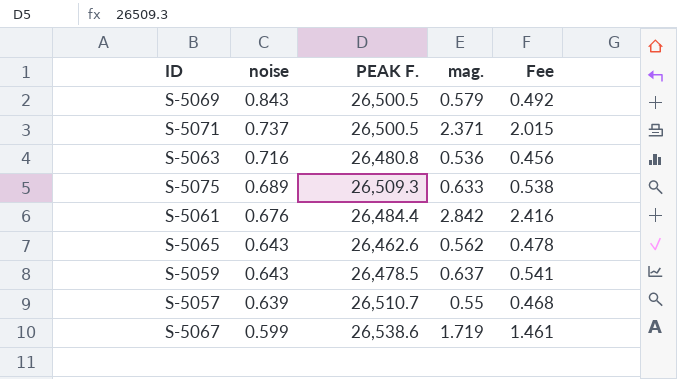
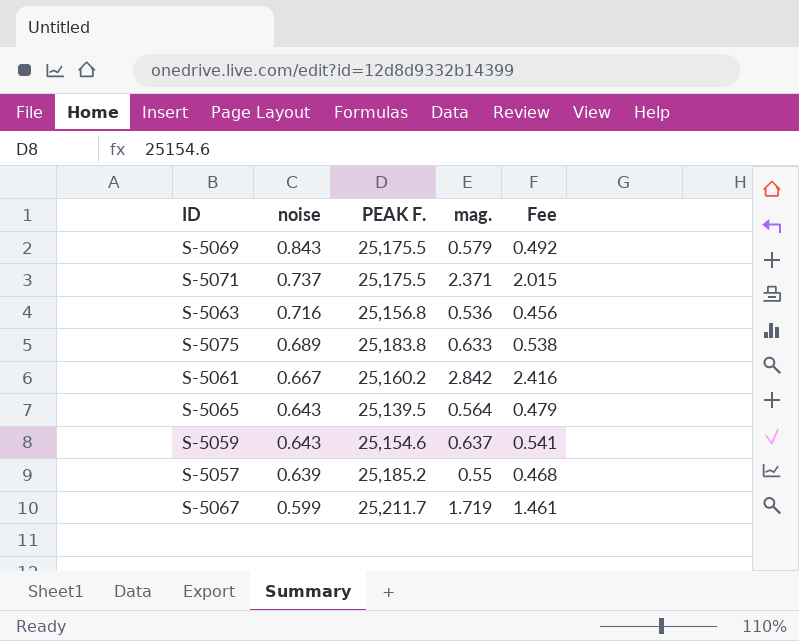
S-5069 | PEAK F.: 26,500.5 -> 25,175.5
S-5071 | PEAK F.: 26,500.5 -> 25,175.5
S-5063 | PEAK F.: 26,480.8 -> 25,156.8
S-5075 | PEAK F.: 26,509.3 -> 25,183.8
S-5061 | noise: 0.676 -> 0.667
S-5061 | PEAK F.: 26,484.4 -> 25,160.2
S-5065 | PEAK F.: 26,462.6 -> 25,139.5
S-5065 | mag.: 0.562 -> 0.564
S-5065 | Fee: 0.478 -> 0.479
S-5059 | PEAK F.: 26,478.5 -> 25,154.6
S-5057 | PEAK F.: 26,510.7 -> 25,185.2
S-5067 | PEAK F.: 26,538.6 -> 25,211.7

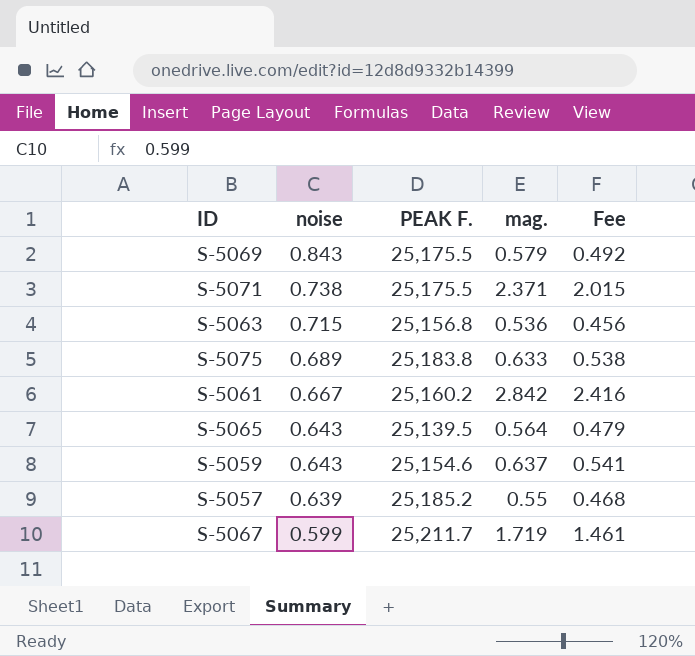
S-5071 | noise: 0.737 -> 0.738
S-5063 | noise: 0.716 -> 0.715

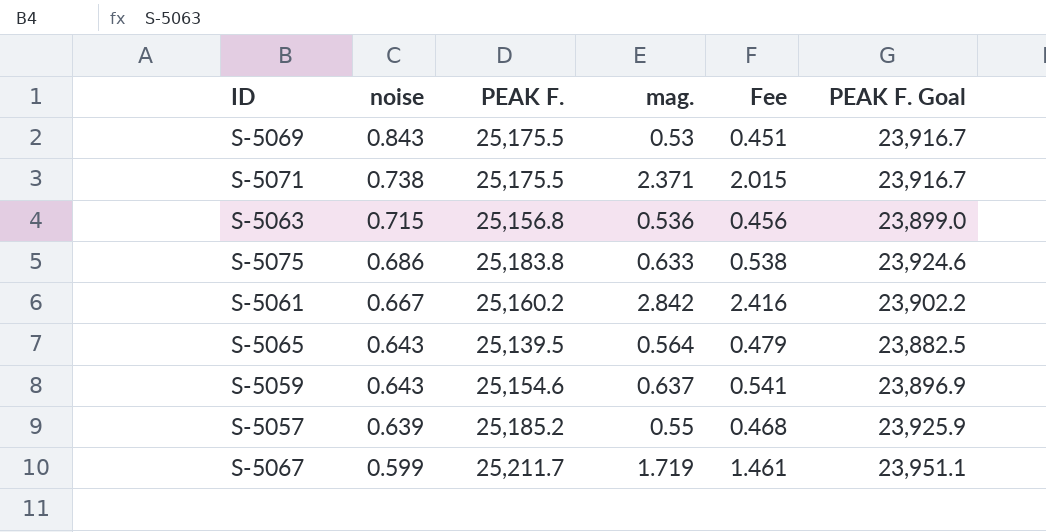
column PEAK F. Goal | formula: none -> [PEAK F.] * 0.95
S-5069 | mag.: 0.579 -> 0.53
S-5069 | Fee: 0.492 -> 0.451
S-5075 | noise: 0.689 -> 0.686

